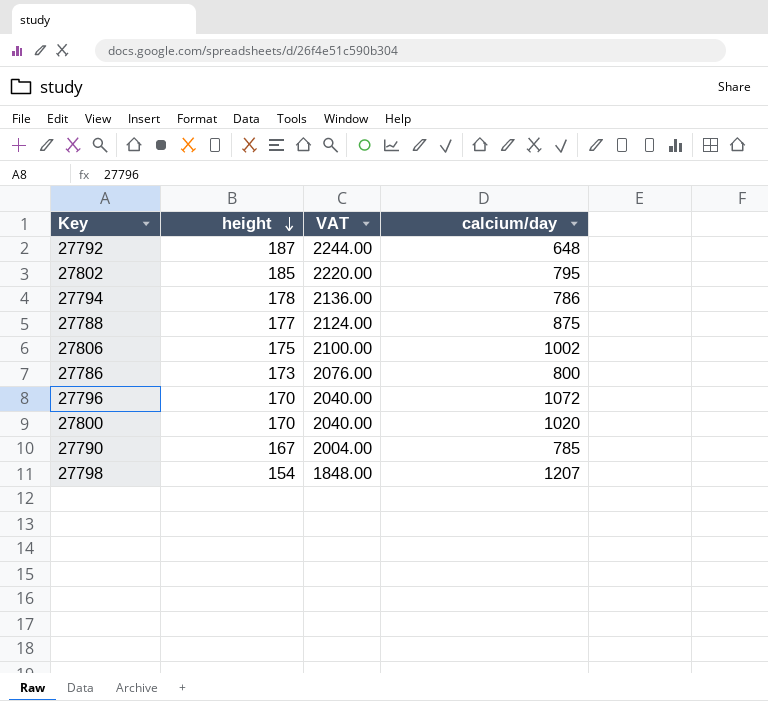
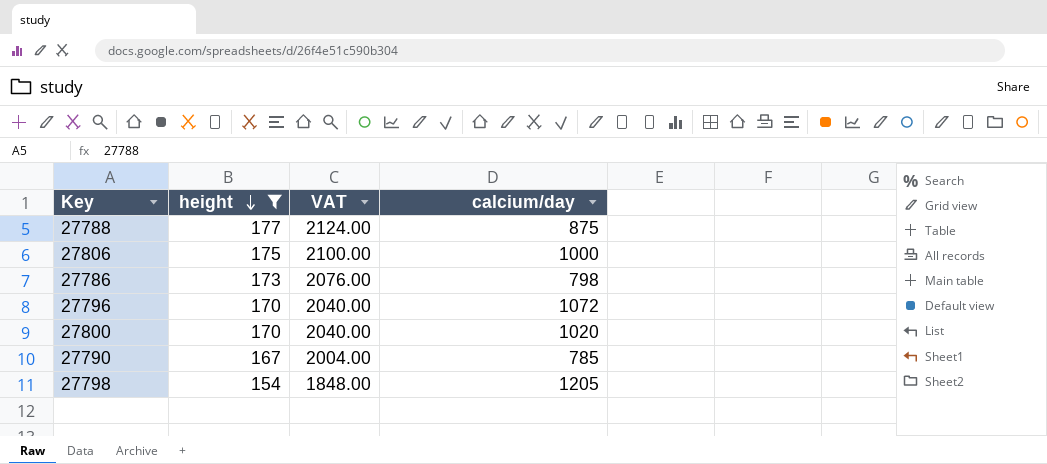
filter: none -> height <= 177
27806 | calcium/day: 1002 -> 1000
27786 | calcium/day: 800 -> 798
27798 | calcium/day: 1207 -> 1205

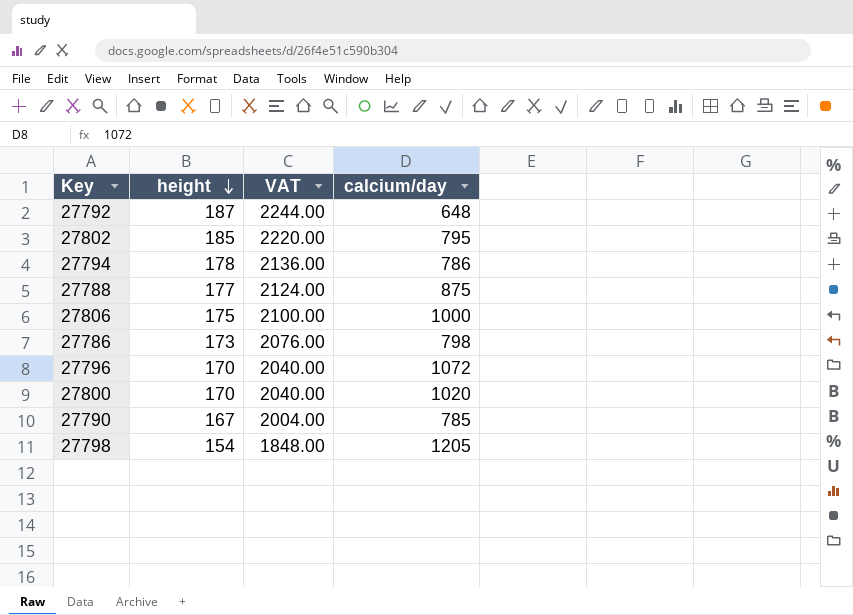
filter: height <= 177 -> none

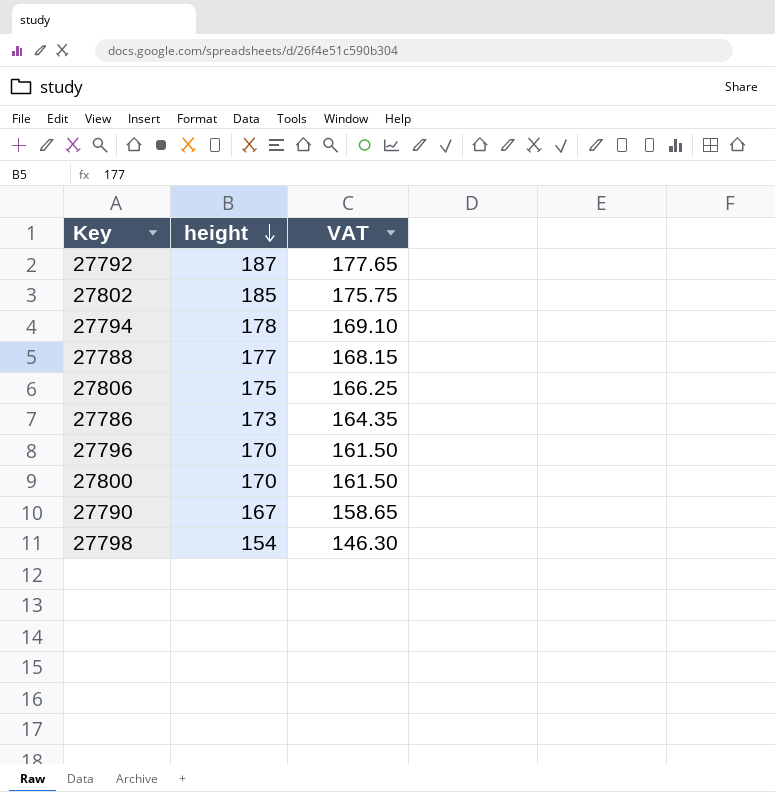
column calcium/day | position: 4 -> none
column VAT | formula: [height] * 12 -> [height] * 0.95

